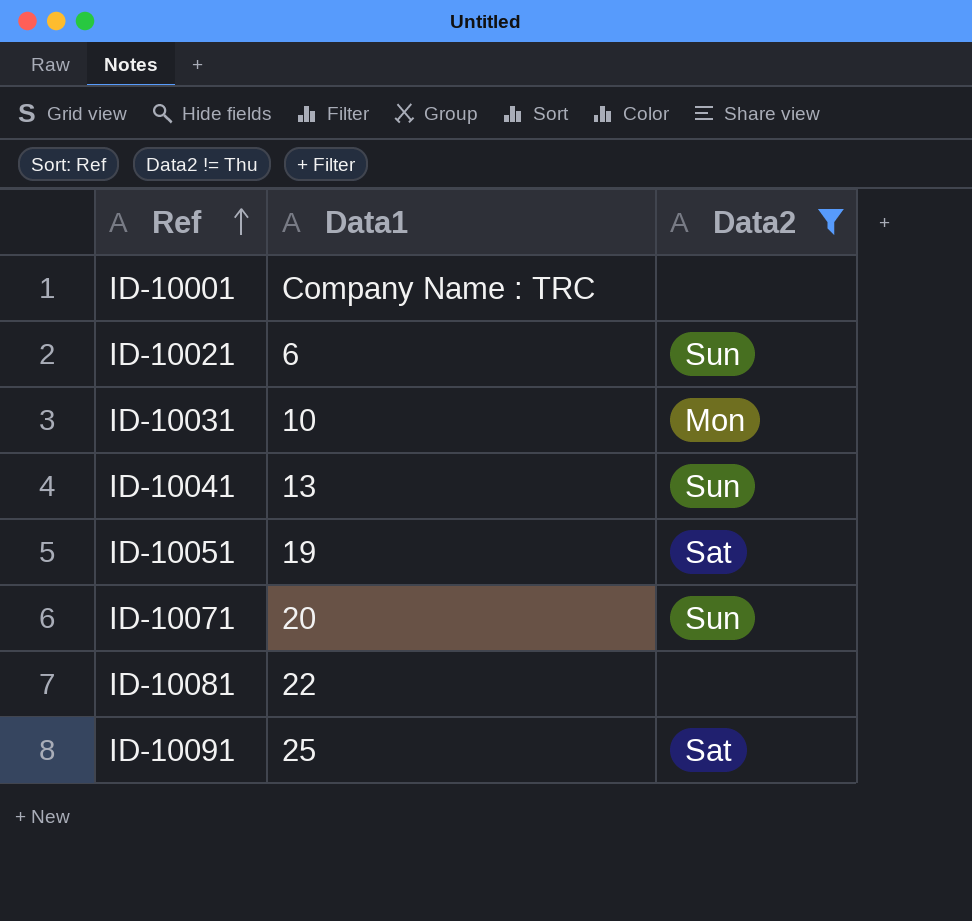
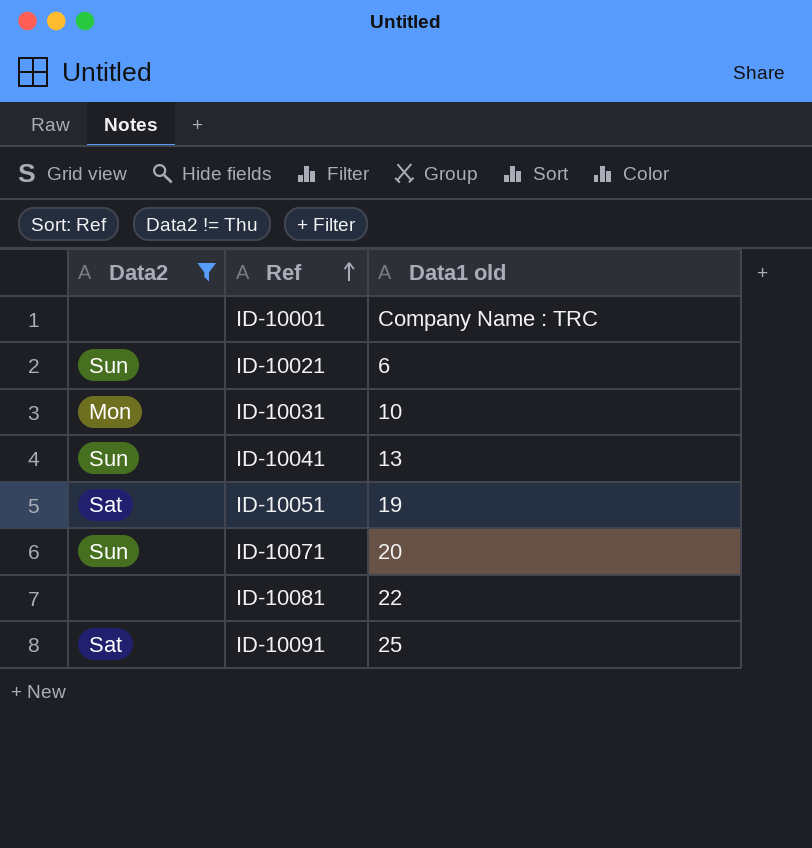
column Data2 | position: 3 -> 1
column name: Data1 -> Data1 old

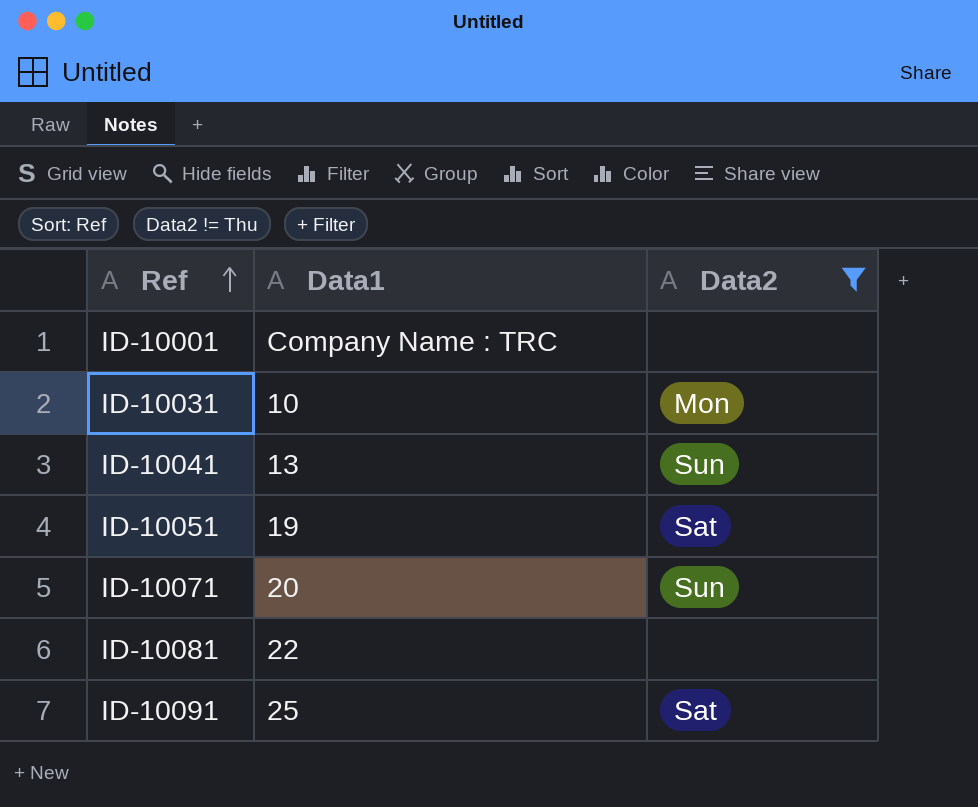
column name: Data1 old -> Data1
column Data2 | position: 1 -> 3
row ID-10021: Sun | 6 -> none

